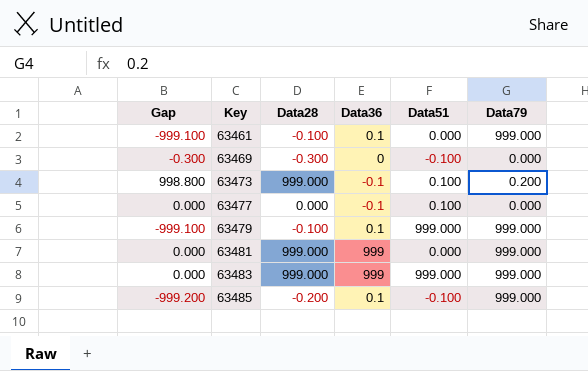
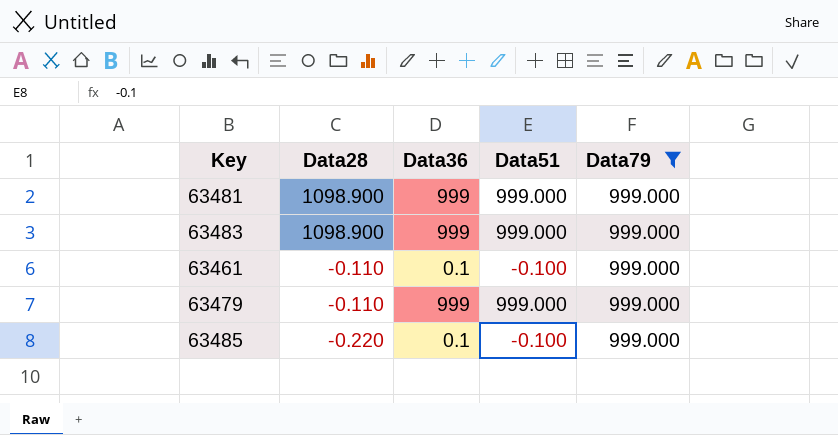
filter: none -> Data79 = 999.000
row order: Key ascending -> Data28 descending
column Gap | formula: [Data28] - [Data79] -> none
63481 | Data28: 999.000 -> 1098.900
63481 | Data51: 0.000 -> 999.000
63483 | Data28: 999.000 -> 1098.900
63461 | Data28: -0.100 -> -0.110
63461 | Data51: 0.000 -> -0.100
63479 | Data28: -0.100 -> -0.110
63479 | Data36: 0.1 -> 999
63485 | Data28: -0.200 -> -0.220

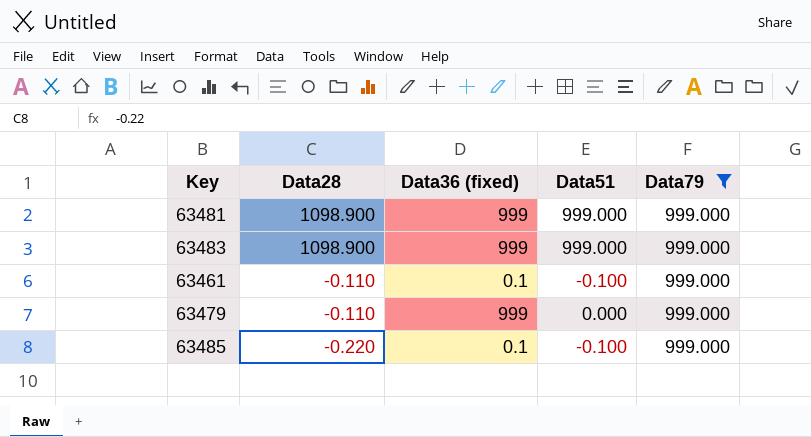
column name: Data36 -> Data36 (fixed)
63479 | Data51: 999.000 -> 0.000

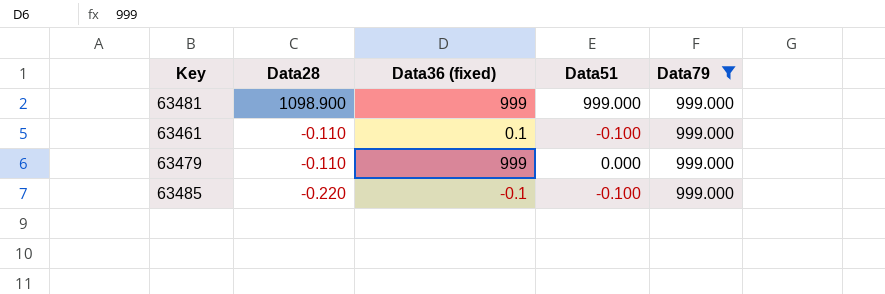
row 63483: 1098.900 | 999 | 999.000 | 999.000 -> none
63485 | Data36 (fixed): 0.1 -> -0.1

